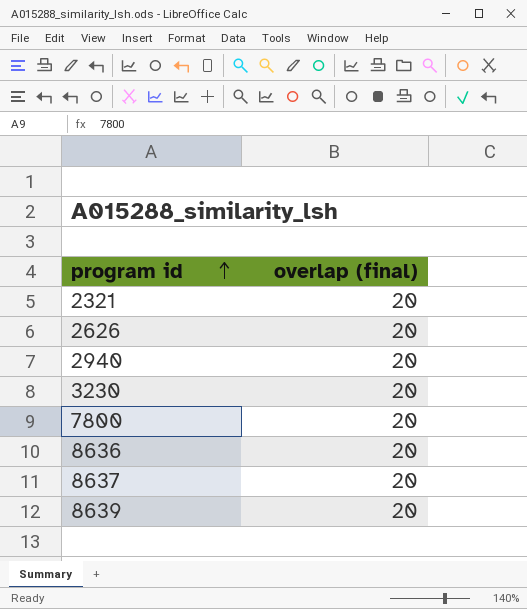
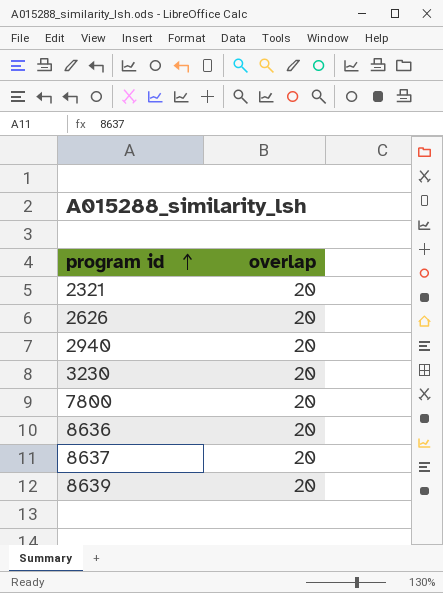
column name: overlap (final) -> overlap

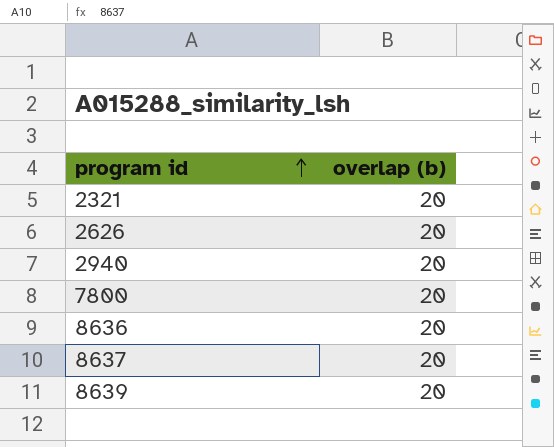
column name: overlap -> overlap (b)
row 3230: 20 -> none

